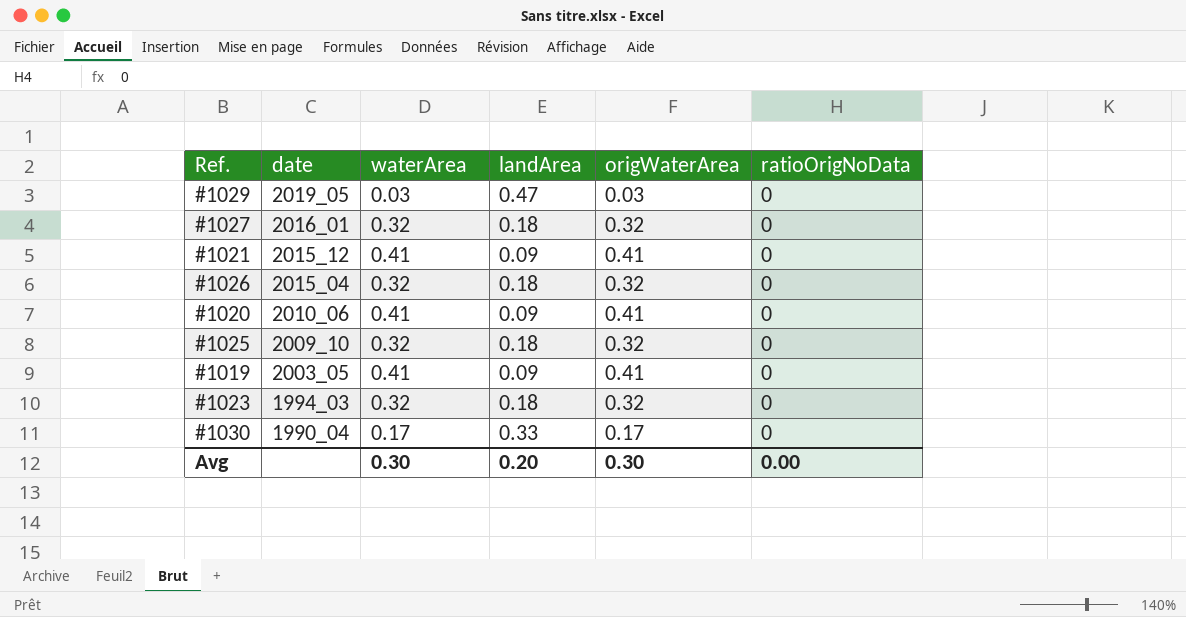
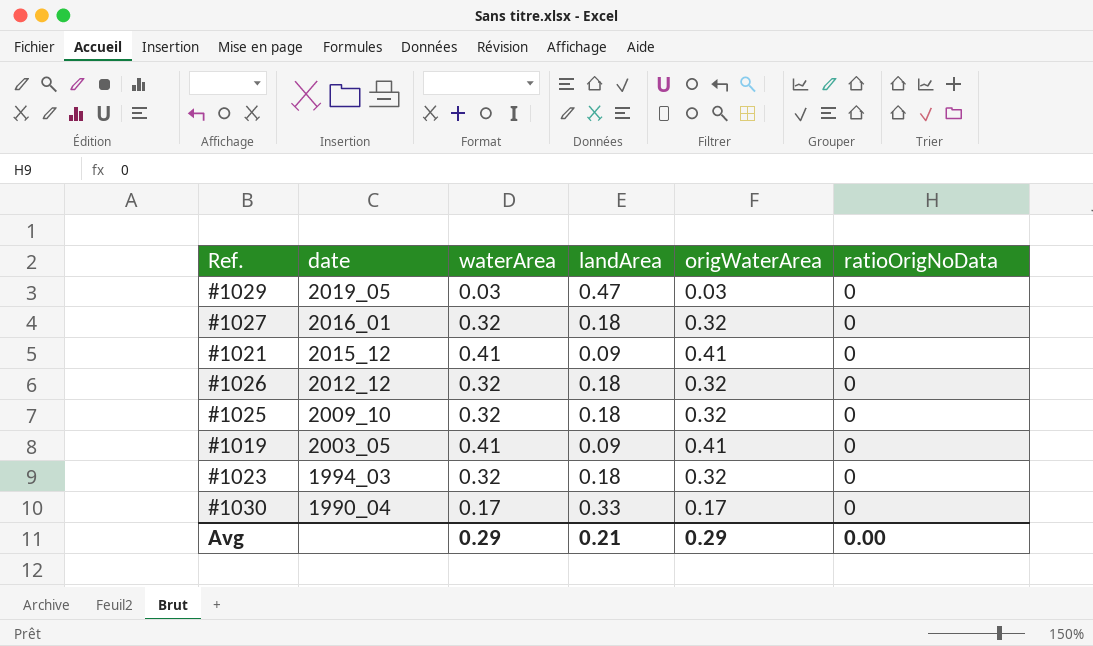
row #1020: 2010_06 | 0.41 | 0.09 | 0.41 | 0 -> none
#1026 | date: 2015_04 -> 2012_12
Avg | waterArea: 0.30 -> 0.29
Avg | landArea: 0.20 -> 0.21
Avg | origWaterArea: 0.30 -> 0.29

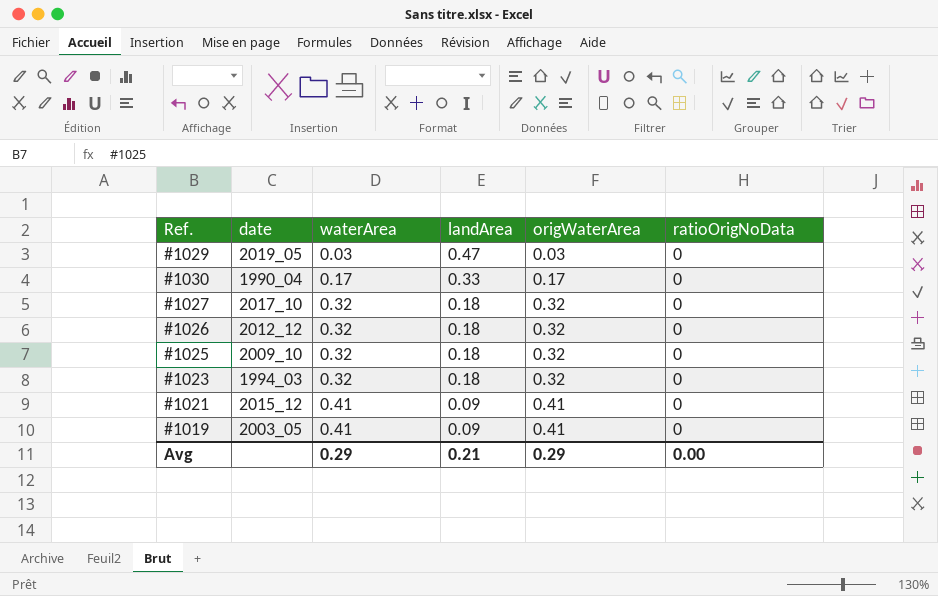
row order: date descending -> waterArea ascending
#1027 | date: 2016_01 -> 2017_10

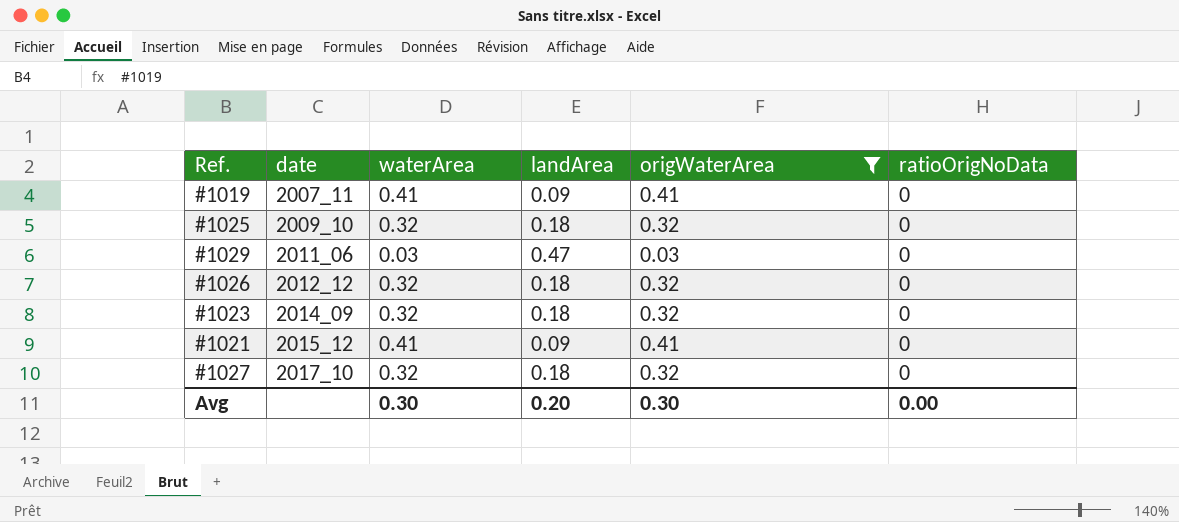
filter: none -> origWaterArea != 0.17
row order: waterArea ascending -> date ascending
#1019 | date: 2003_05 -> 2007_11
#1029 | date: 2019_05 -> 2011_06
#1023 | date: 1994_03 -> 2014_09
Avg | waterArea: 0.29 -> 0.30
Avg | landArea: 0.21 -> 0.20
Avg | origWaterArea: 0.29 -> 0.30

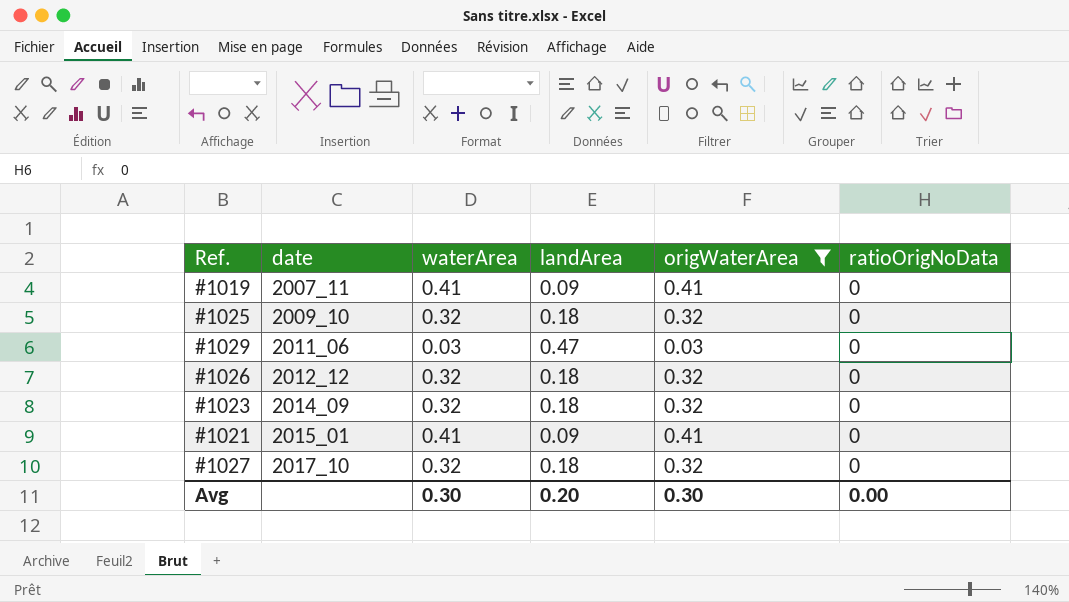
#1021 | date: 2015_12 -> 2015_01

